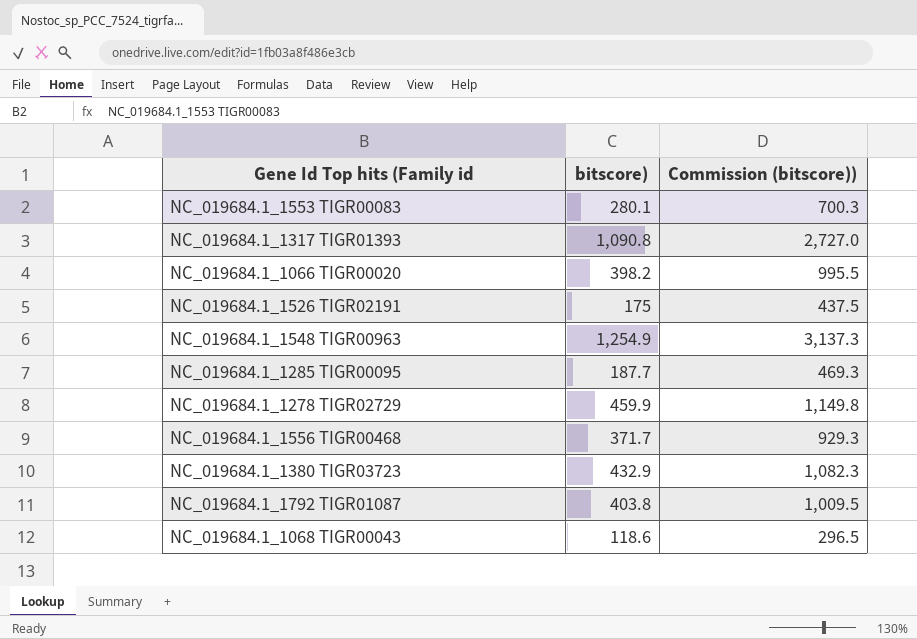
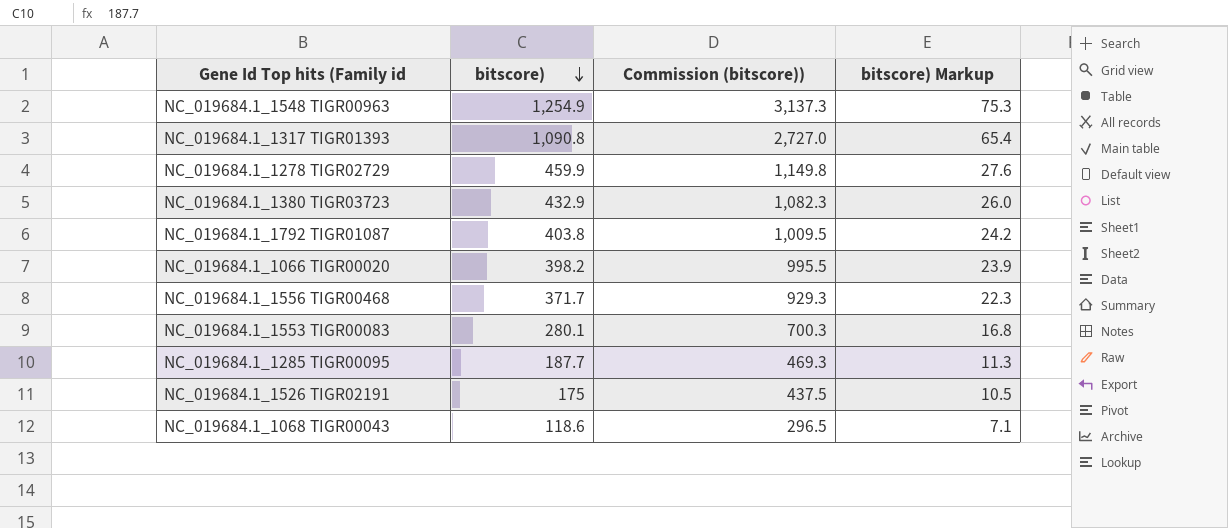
row order: none -> bitscore) descending
column bitscore) Markup | formula: none -> [bitscore)] * 0.06

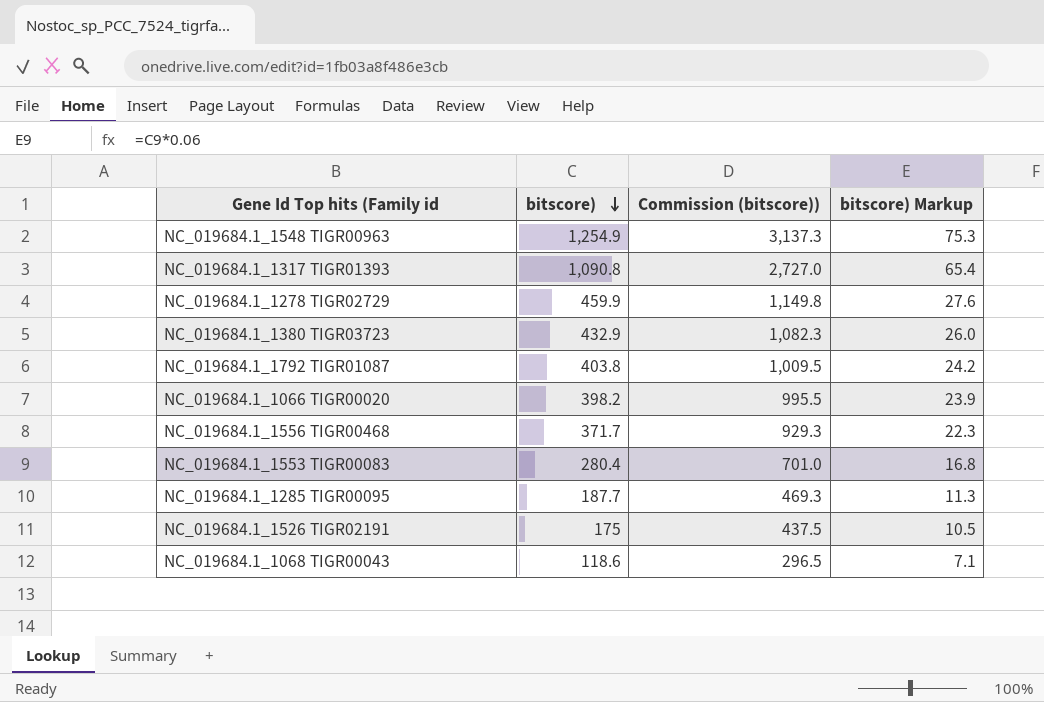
NC_019684.1_1553 TIGR00083 | bitscore): 280.1 -> 280.4
NC_019684.1_1553 TIGR00083 | Commission (bitscore)): 700.3 -> 701.0

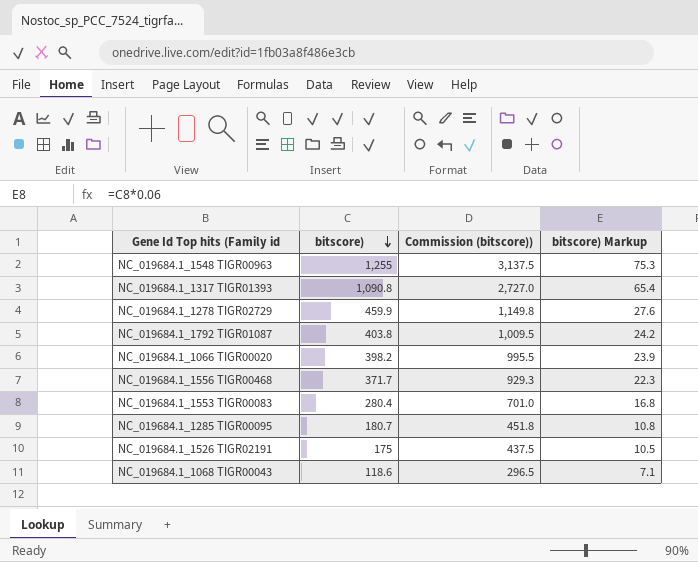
row NC_019684.1_1380 TIGR03723: 432.9 | 1,082.3 | 26.0 -> none
NC_019684.1_1548 TIGR00963 | bitscore): 1,254.9 -> 1,255
NC_019684.1_1548 TIGR00963 | Commission (bitscore)): 3,137.3 -> 3,137.5
NC_019684.1_1285 TIGR00095 | bitscore): 187.7 -> 180.7
NC_019684.1_1285 TIGR00095 | Commission (bitscore)): 469.3 -> 451.8
NC_019684.1_1285 TIGR00095 | bitscore) Markup: 11.3 -> 10.8

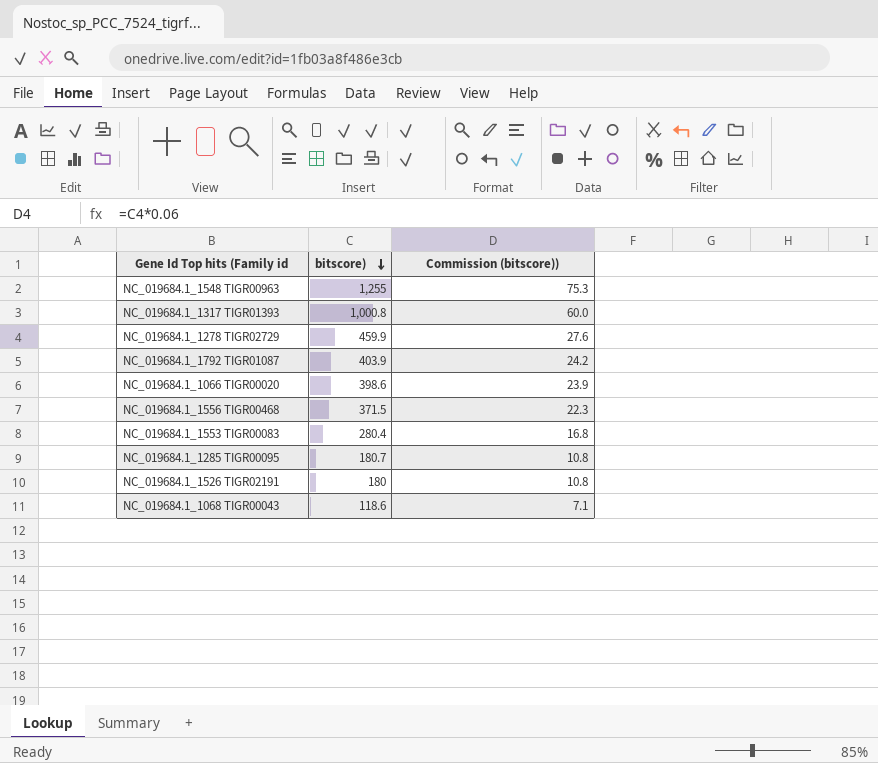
column bitscore) Markup | formula: [bitscore)] * 0.06 -> none
column Commission (bitscore)) | formula: [bitscore)] * 2.5 -> [bitscore)] * 0.06
NC_019684.1_1317 TIGR01393 | bitscore): 1,090.8 -> 1,000.8
NC_019684.1_1792 TIGR01087 | bitscore): 403.8 -> 403.9
NC_019684.1_1066 TIGR00020 | bitscore): 398.2 -> 398.6
NC_019684.1_1556 TIGR00468 | bitscore): 371.7 -> 371.5
NC_019684.1_1526 TIGR02191 | bitscore): 175 -> 180

